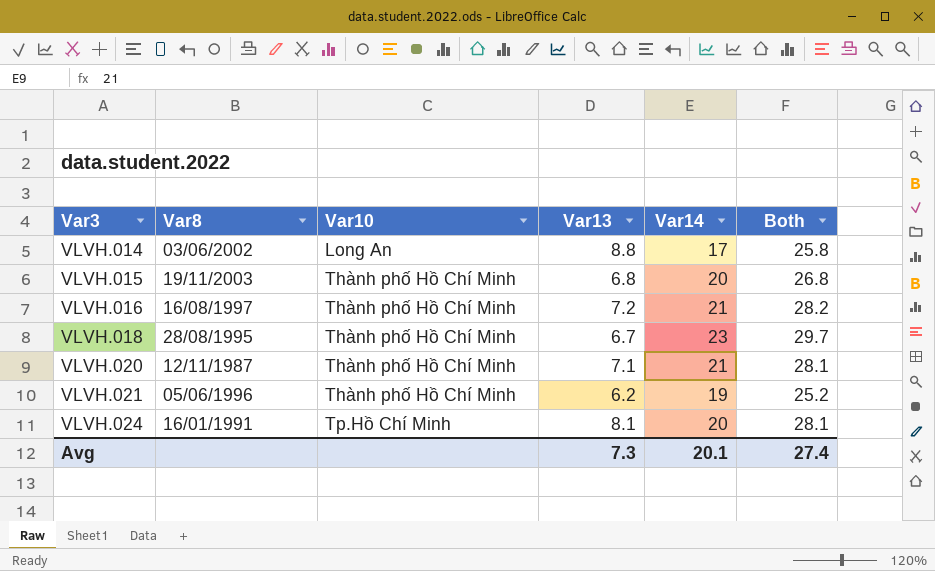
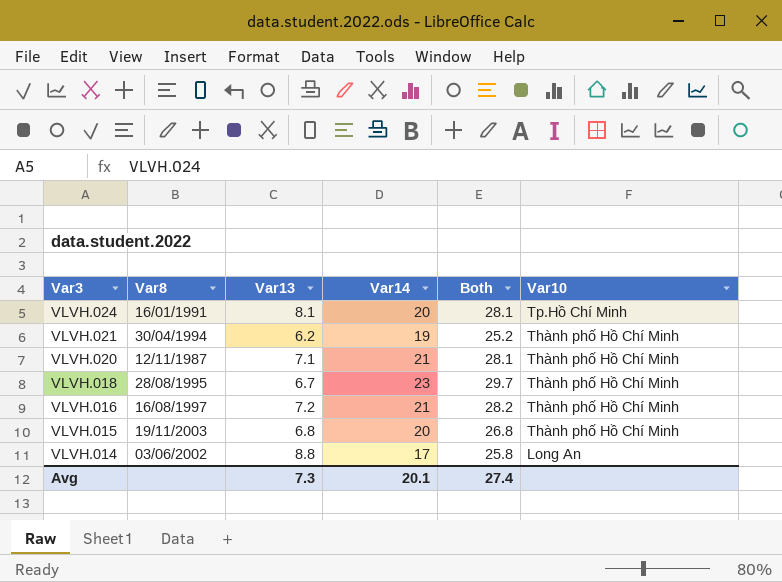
row order: Var3 ascending -> Var3 descending
column Var10 | position: 3 -> 6
VLVH.021 | Var8: 05/06/1996 -> 30/04/1994

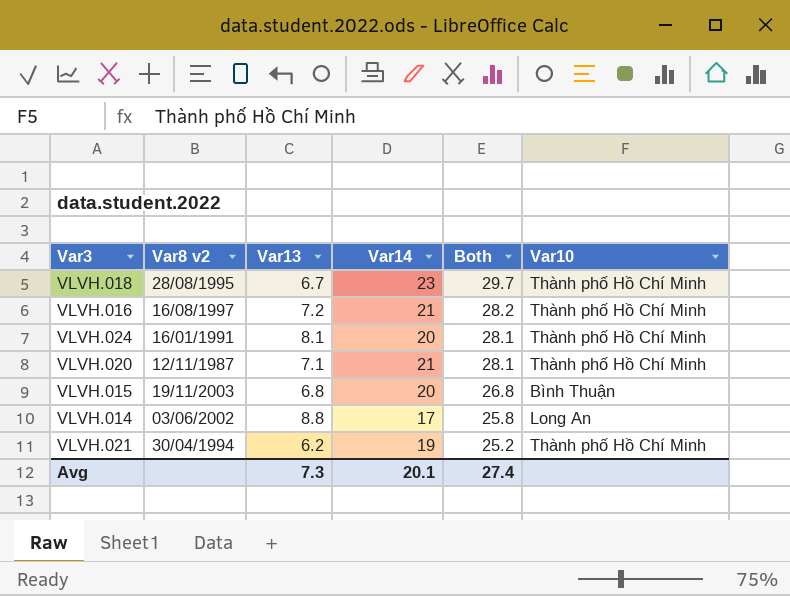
row order: Var3 descending -> Both descending
column name: Var8 -> Var8 v2
VLVH.024 | Var10: Tp.Hồ Chí Minh -> Thành phố Hồ Chí Minh
VLVH.015 | Var10: Thành phố Hồ Chí Minh -> Bình Thuận

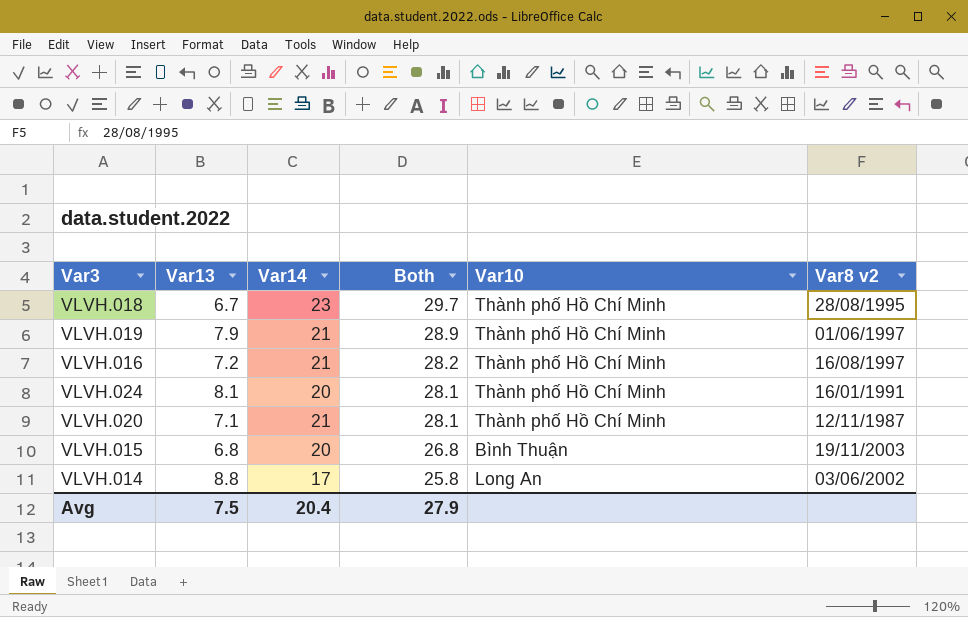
column Var8 v2 | position: 2 -> 6
row VLVH.021: 30/04/1994 | 6.2 | 19 | 25.2 | Thành phố Hồ Chí Minh -> none
row VLVH.019: none -> 7.9 | 21 | 28.9 | Thành phố Hồ Chí Minh | 01/06/1997
Avg | Var13: 7.3 -> 7.5
Avg | Var14: 20.1 -> 20.4
Avg | Both: 27.4 -> 27.9

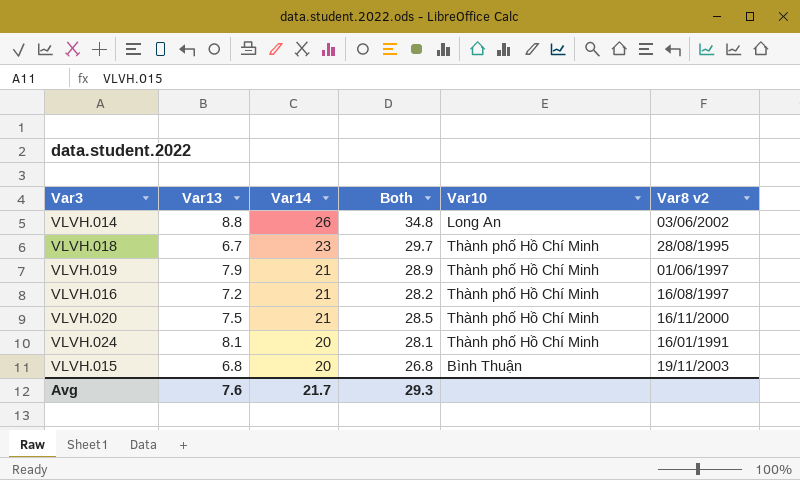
row order: Both descending -> Var14 descending
VLVH.014 | Var14: 17 -> 26
VLVH.014 | Both: 25.8 -> 34.8
VLVH.020 | Var13: 7.1 -> 7.5
VLVH.020 | Both: 28.1 -> 28.5
VLVH.020 | Var8 v2: 12/11/1987 -> 16/11/2000
Avg | Var13: 7.5 -> 7.6
Avg | Var14: 20.4 -> 21.7
Avg | Both: 27.9 -> 29.3

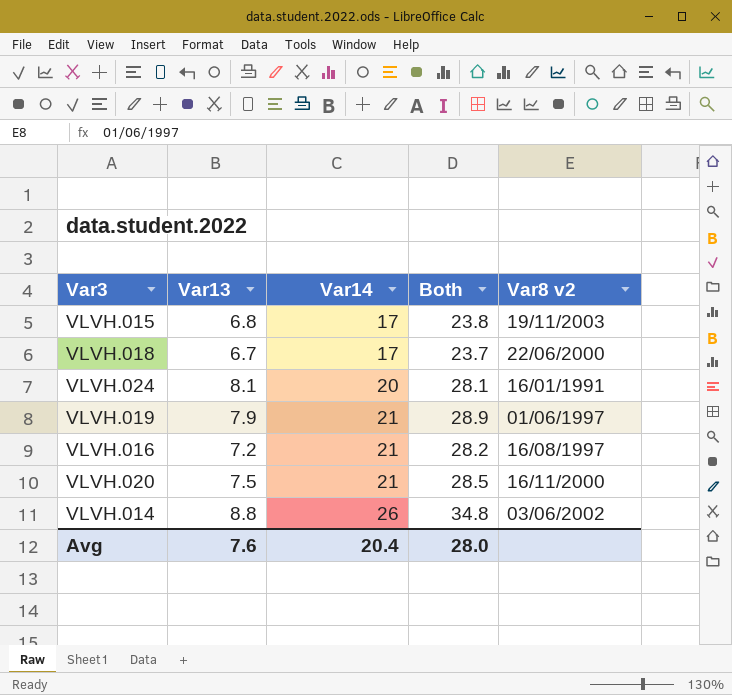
row order: Var14 descending -> Var14 ascending
column Var10 | position: 5 -> none
VLVH.015 | Var14: 20 -> 17
VLVH.015 | Both: 26.8 -> 23.8
VLVH.018 | Var14: 23 -> 17
VLVH.018 | Both: 29.7 -> 23.7
VLVH.018 | Var8 v2: 28/08/1995 -> 22/06/2000
Avg | Var14: 21.7 -> 20.4
Avg | Both: 29.3 -> 28.0

